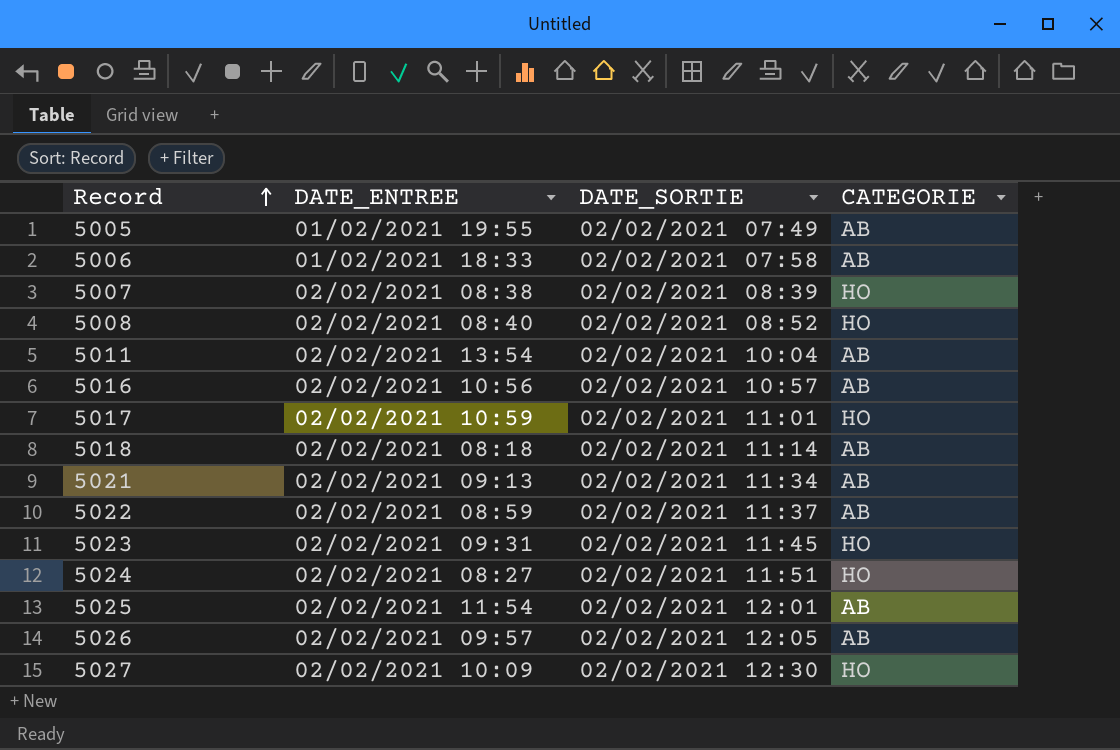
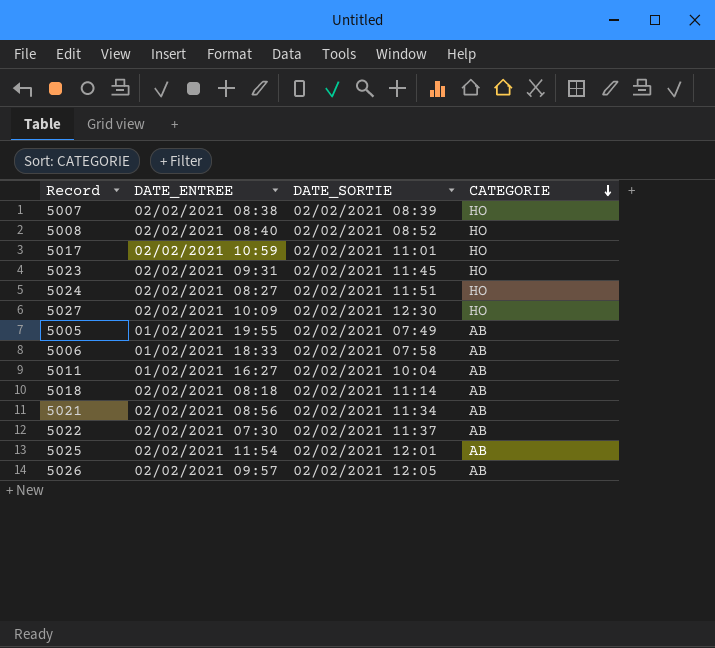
row order: Record ascending -> CATEGORIE descending
row 5016: 02/02/2021 10:56 | 02/02/2021 10:57 | AB -> none
5011 | DATE_ENTREE: 02/02/2021 13:54 -> 01/02/2021 16:27
5021 | DATE_ENTREE: 02/02/2021 09:13 -> 02/02/2021 08:56
5022 | DATE_ENTREE: 02/02/2021 08:59 -> 02/02/2021 07:30

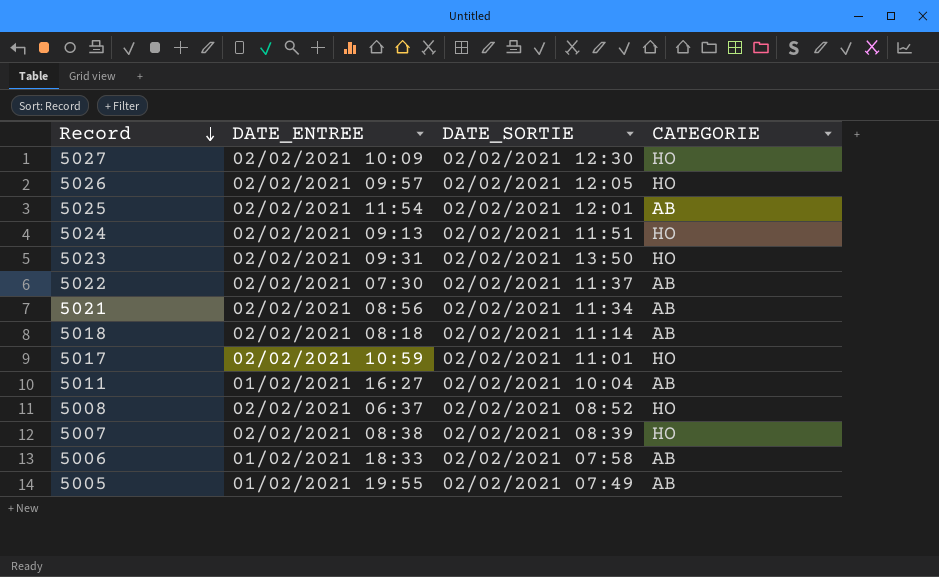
row order: CATEGORIE descending -> Record descending
5026 | CATEGORIE: AB -> HO
5024 | DATE_ENTREE: 02/02/2021 08:27 -> 02/02/2021 09:13
5023 | DATE_SORTIE: 02/02/2021 11:45 -> 02/02/2021 13:50
5008 | DATE_ENTREE: 02/02/2021 08:40 -> 02/02/2021 06:37

